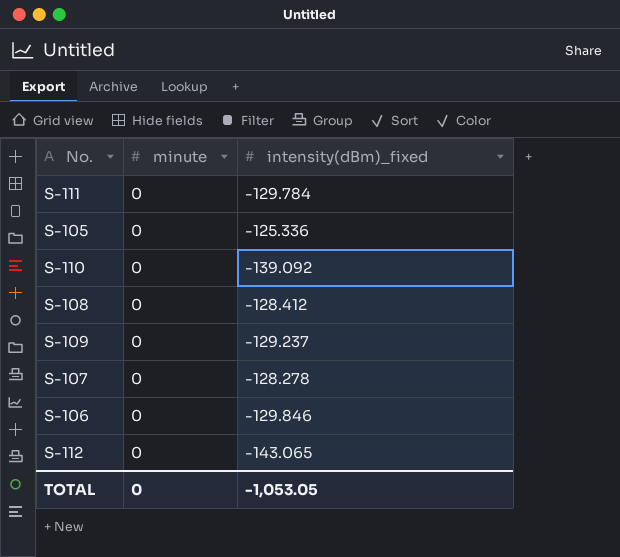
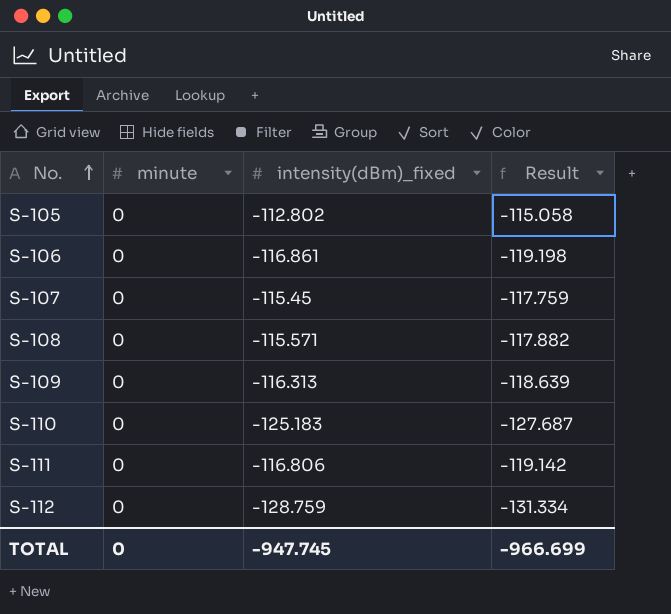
row order: none -> No. ascending
column Result | formula: none -> [intensity(dBm)_fixed] * 1.02
S-105 | intensity(dBm)_fixed: -125.336 -> -112.802
S-106 | intensity(dBm)_fixed: -129.846 -> -116.861
S-107 | intensity(dBm)_fixed: -128.278 -> -115.45
S-108 | intensity(dBm)_fixed: -128.412 -> -115.571
S-109 | intensity(dBm)_fixed: -129.237 -> -116.313
S-110 | intensity(dBm)_fixed: -139.092 -> -125.183
S-111 | intensity(dBm)_fixed: -129.784 -> -116.806
S-112 | intensity(dBm)_fixed: -143.065 -> -128.759
TOTAL | intensity(dBm)_fixed: -1,053.05 -> -947.745

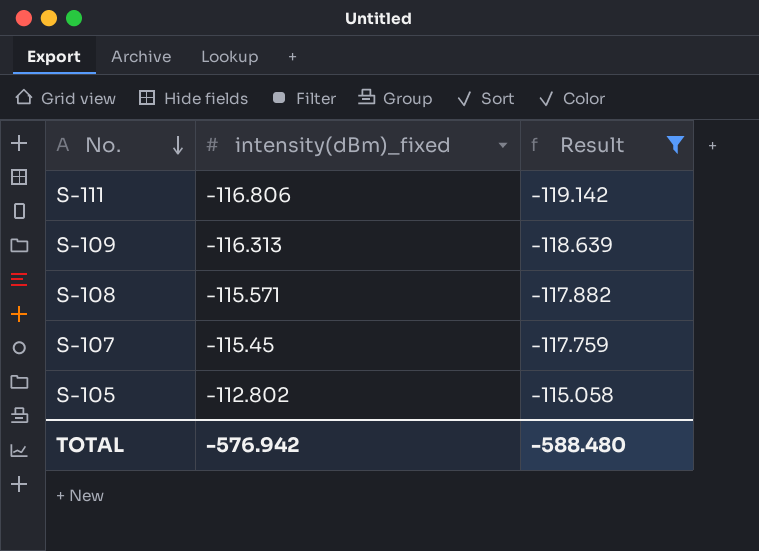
filter: none -> Result >= -119.142
row order: No. ascending -> No. descending
column minute | position: 2 -> none
TOTAL | intensity(dBm)_fixed: -947.745 -> -576.942
TOTAL | Result: -966.699 -> -588.480

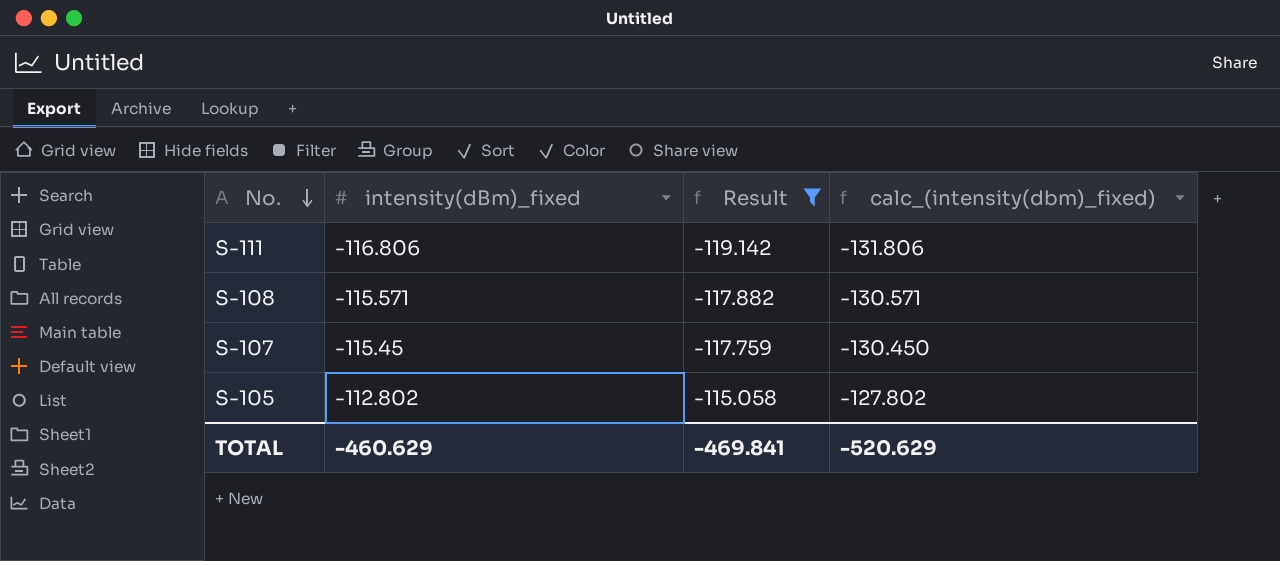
column calc_(intensity(dbm)_fixed) | formula: none -> [intensity(dBm)_fixed] - 15
row S-109: -116.313 | -118.639 -> none
TOTAL | intensity(dBm)_fixed: -576.942 -> -460.629
TOTAL | Result: -588.480 -> -469.841

